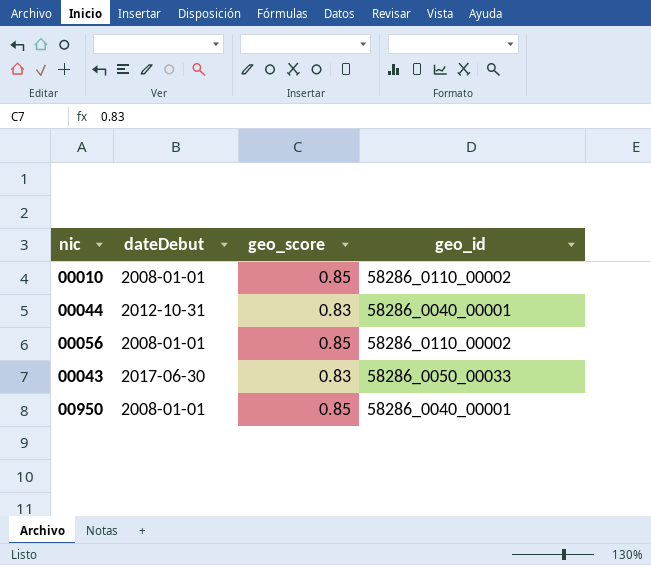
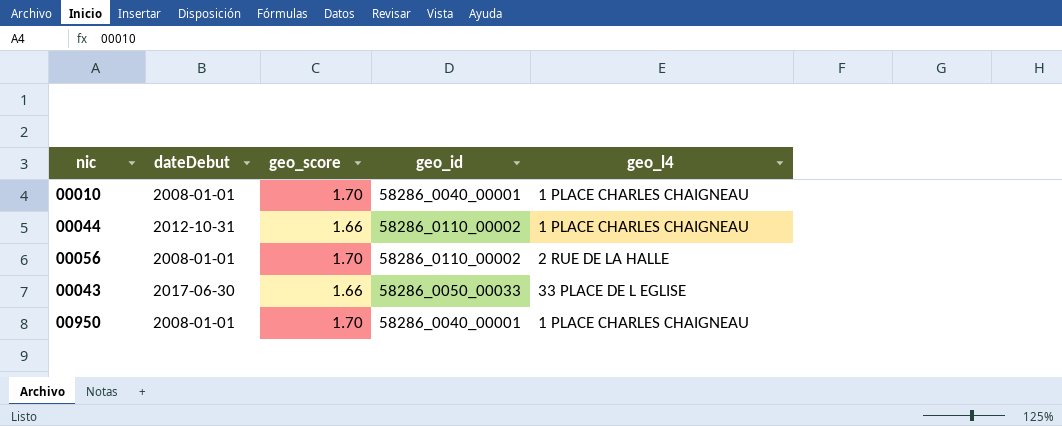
column geo_l4 | position: none -> 5
00010 | geo_score: 0.85 -> 1.70
00010 | geo_id: 58286_0110_00002 -> 58286_0040_00001
00044 | geo_score: 0.83 -> 1.66
00044 | geo_id: 58286_0040_00001 -> 58286_0110_00002
00056 | geo_score: 0.85 -> 1.70
00043 | geo_score: 0.83 -> 1.66
00950 | geo_score: 0.85 -> 1.70

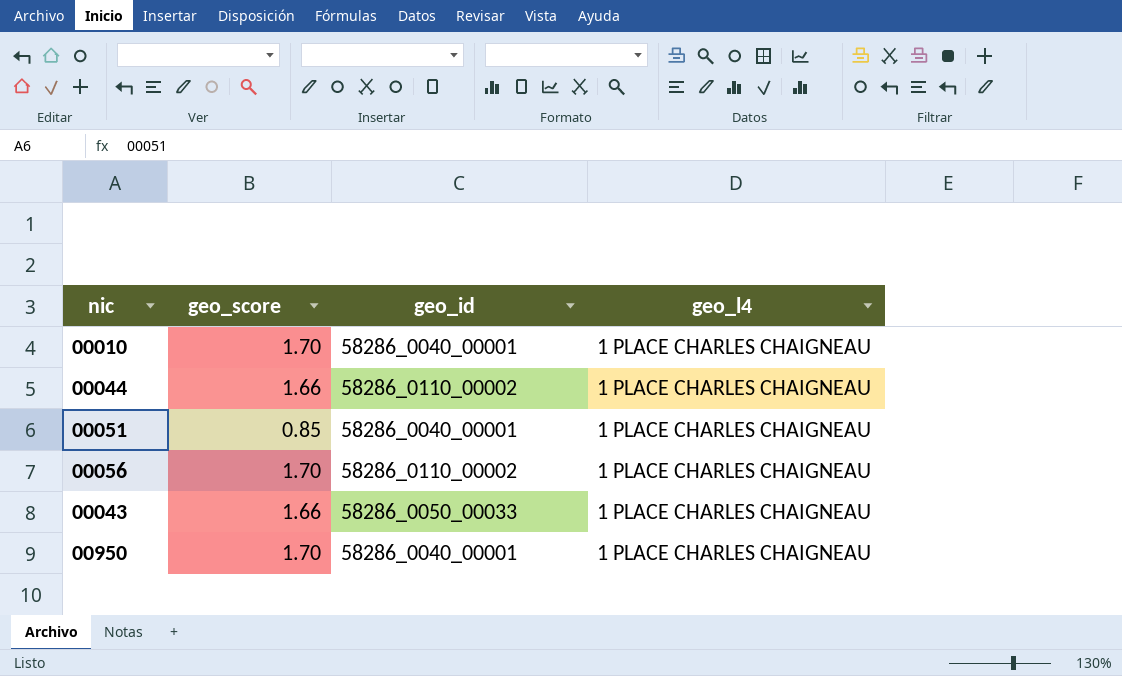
column dateDebut | position: 2 -> none
row 00051: none -> 0.85 | 58286_0040_00001 | 1 PLACE CHARLES CHAIGNEAU
00056 | geo_l4: 2 RUE DE LA HALLE -> 1 PLACE CHARLES CHAIGNEAU
00043 | geo_l4: 33 PLACE DE L EGLISE -> 1 PLACE CHARLES CHAIGNEAU

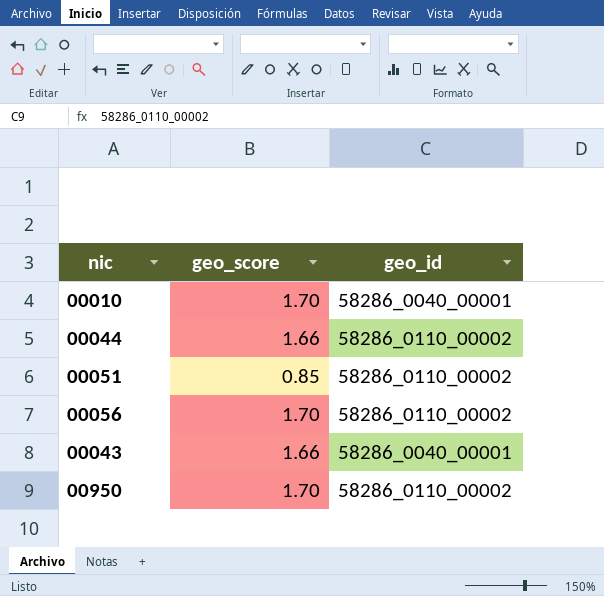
column geo_l4 | position: 4 -> none
00051 | geo_id: 58286_0040_00001 -> 58286_0110_00002
00043 | geo_id: 58286_0050_00033 -> 58286_0040_00001
00950 | geo_id: 58286_0040_00001 -> 58286_0110_00002

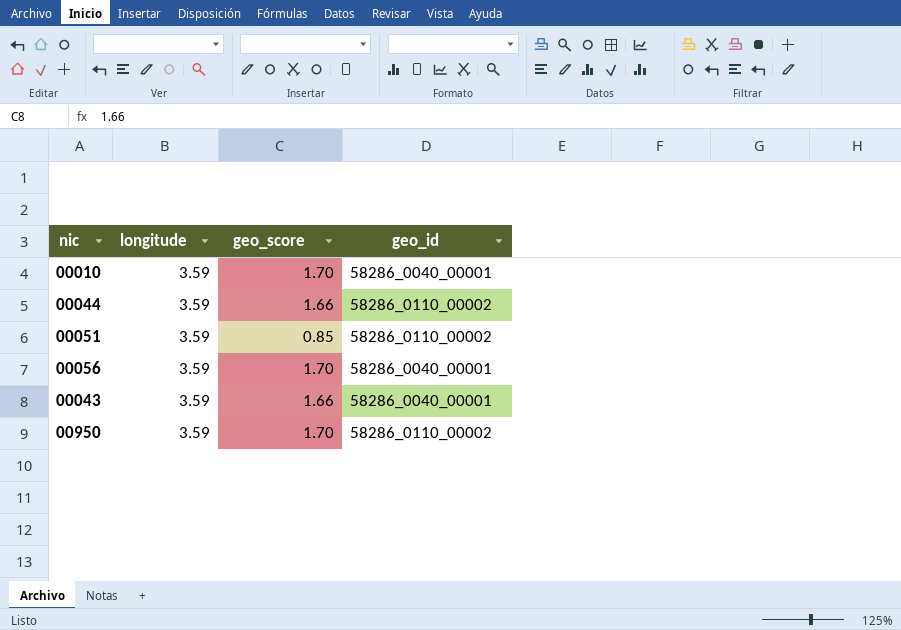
column longitude | position: none -> 2
00056 | geo_id: 58286_0110_00002 -> 58286_0040_00001

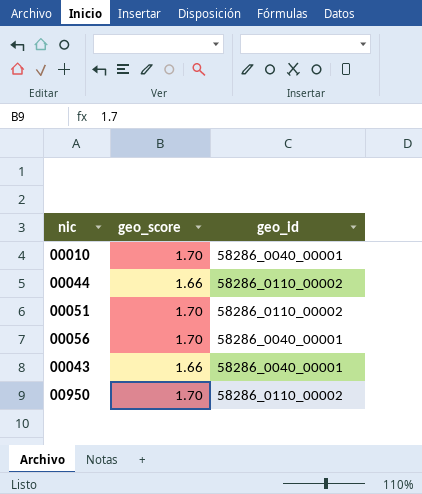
column longitude | position: 2 -> none
00051 | geo_score: 0.85 -> 1.70

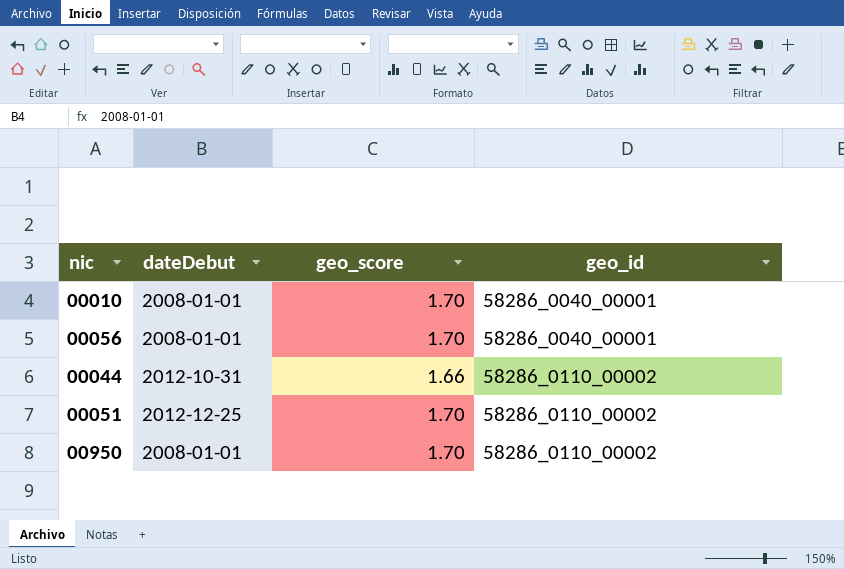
row order: none -> geo_id ascending
column dateDebut | position: none -> 2
row 00043: 1.66 | 58286_0040_00001 -> none

